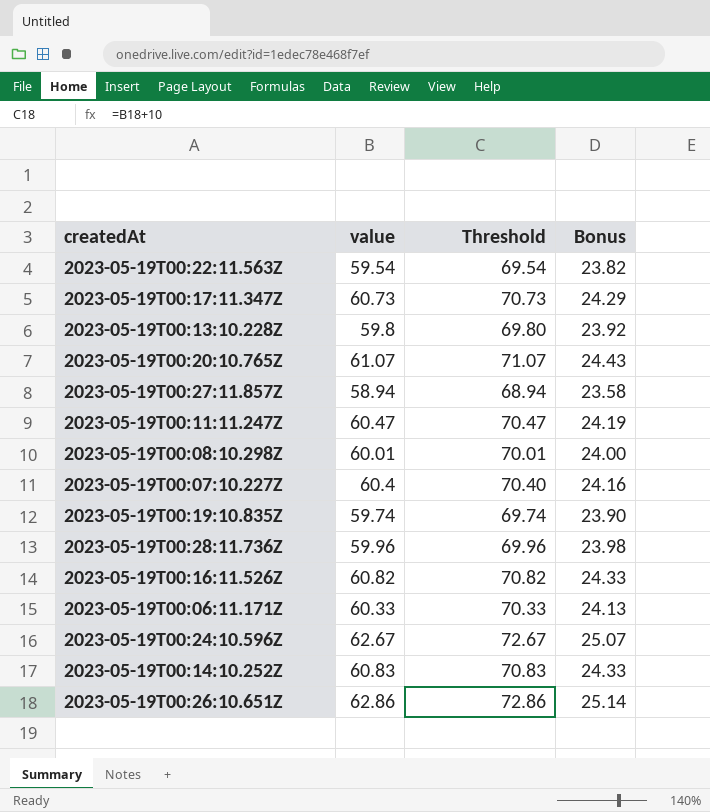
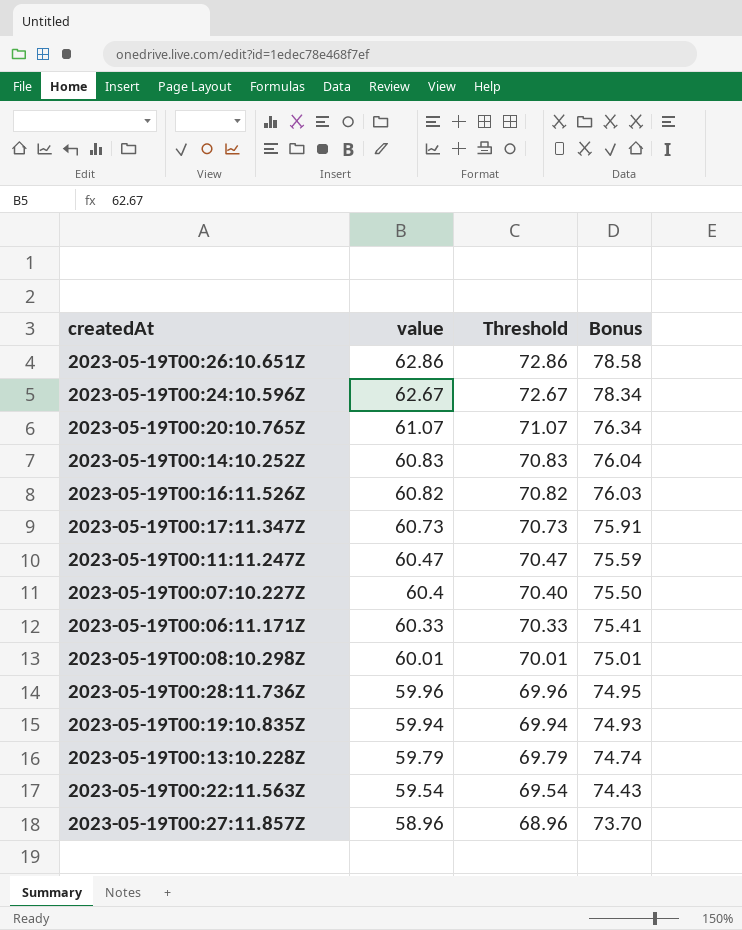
row order: none -> value descending
column Bonus | formula: [value] * 0.4 -> [value] * 1.25
2023-05-19T00:19:10.835Z | value: 59.74 -> 59.94
2023-05-19T00:19:10.835Z | Threshold: 69.74 -> 69.94
2023-05-19T00:13:10.228Z | value: 59.8 -> 59.79
2023-05-19T00:13:10.228Z | Threshold: 69.80 -> 69.79
2023-05-19T00:27:11.857Z | value: 58.94 -> 58.96
2023-05-19T00:27:11.857Z | Threshold: 68.94 -> 68.96

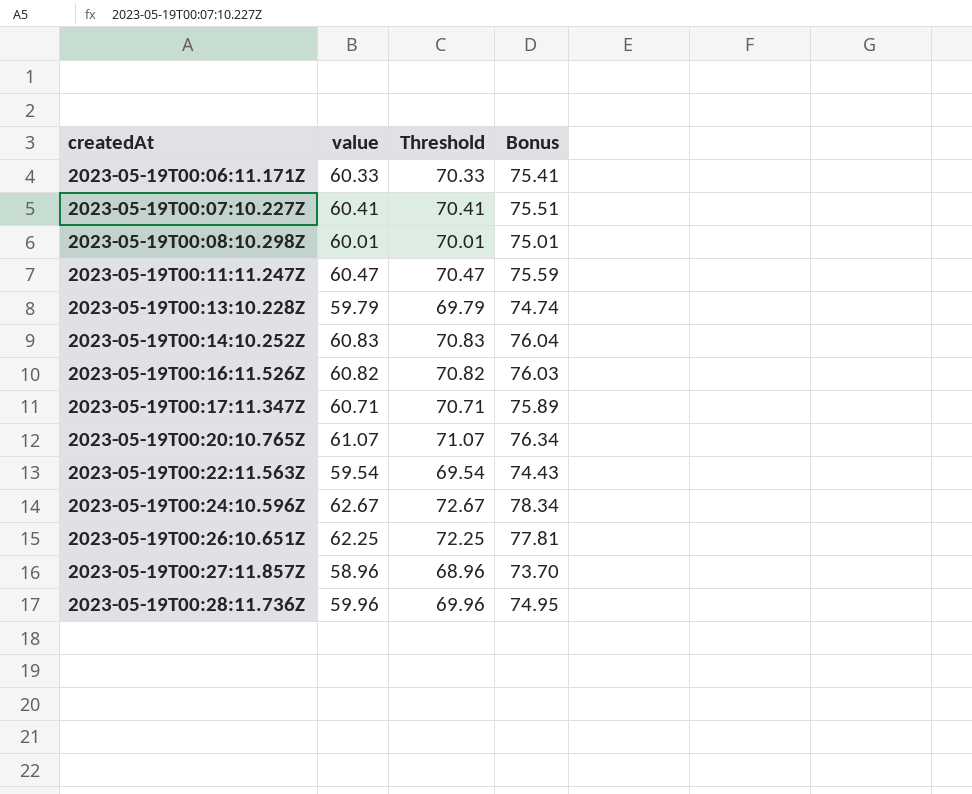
row order: value descending -> createdAt ascending
row 2023-05-19T00:19:10.835Z: 59.94 | 69.94 | 74.93 -> none
2023-05-19T00:07:10.227Z | value: 60.4 -> 60.41
2023-05-19T00:07:10.227Z | Threshold: 70.40 -> 70.41
2023-05-19T00:07:10.227Z | Bonus: 75.50 -> 75.51
2023-05-19T00:17:11.347Z | value: 60.73 -> 60.71
2023-05-19T00:17:11.347Z | Threshold: 70.73 -> 70.71
2023-05-19T00:17:11.347Z | Bonus: 75.91 -> 75.89
2023-05-19T00:26:10.651Z | value: 62.86 -> 62.25
2023-05-19T00:26:10.651Z | Threshold: 72.86 -> 72.25
2023-05-19T00:26:10.651Z | Bonus: 78.58 -> 77.81

